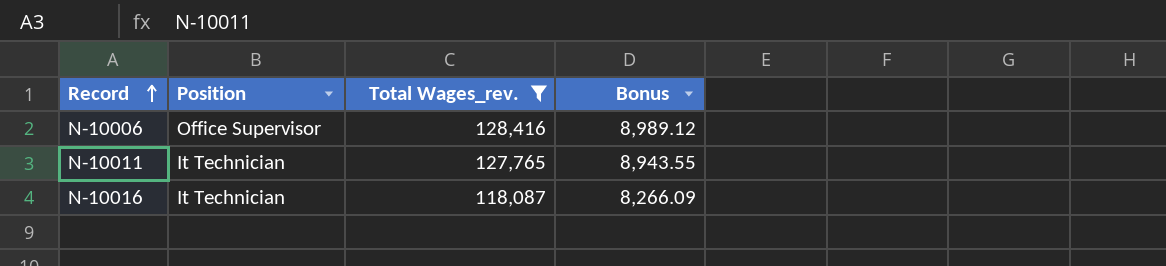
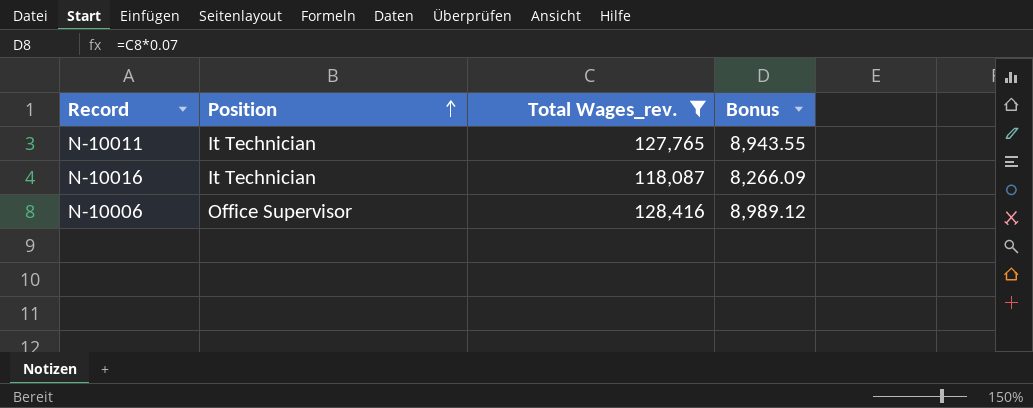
row order: Record ascending -> Position ascending

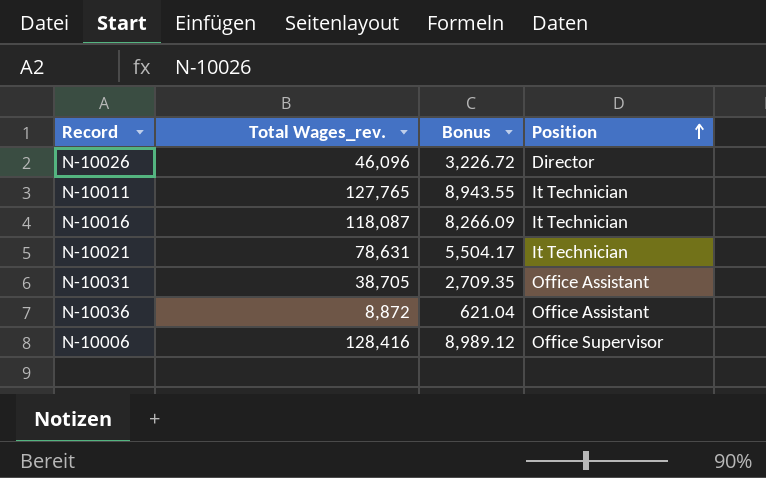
filter: Total Wages_rev. >= 118,087 -> none
column Position | position: 2 -> 4

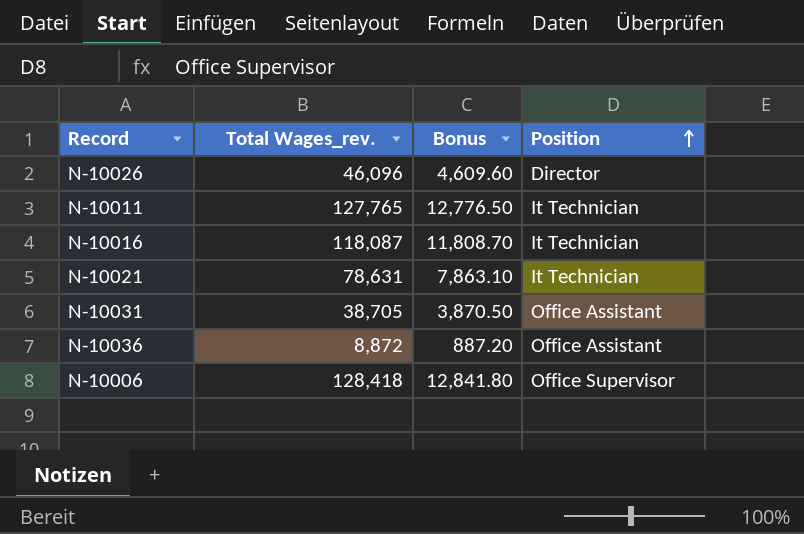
column Bonus | formula: [Total Wages_rev.] * 0.07 -> [Total Wages_rev.] * 0.1
N-10006 | Total Wages_rev.: 128,416 -> 128,418

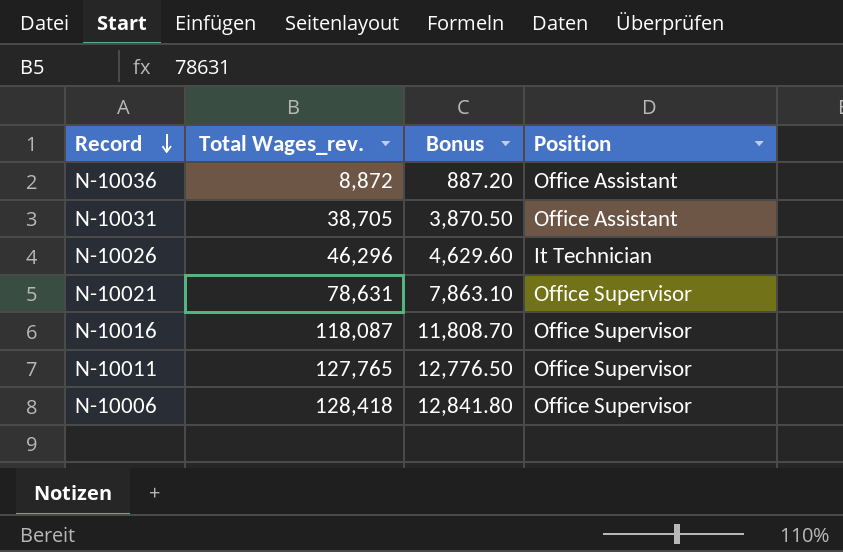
row order: Position ascending -> Record descending
N-10026 | Total Wages_rev.: 46,096 -> 46,296
N-10026 | Bonus: 4,609.60 -> 4,629.60
N-10026 | Position: Director -> It Technician
N-10021 | Position: It Technician -> Office Supervisor
N-10016 | Position: It Technician -> Office Supervisor
N-10011 | Position: It Technician -> Office Supervisor

